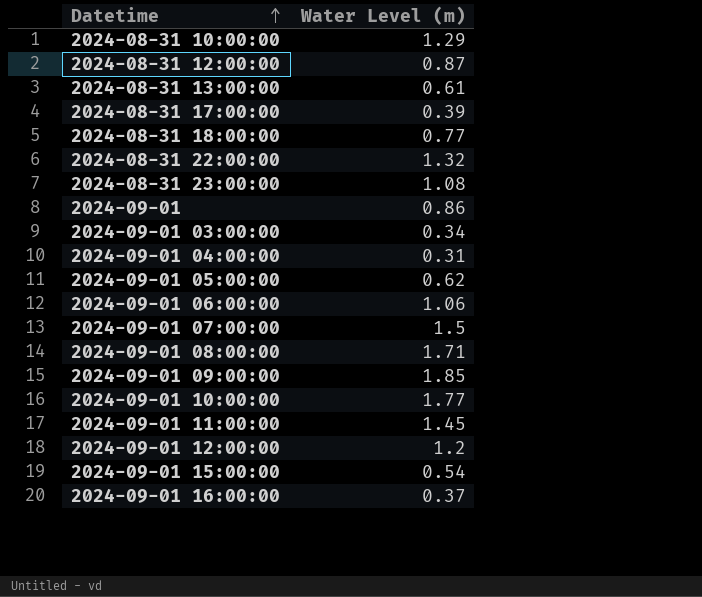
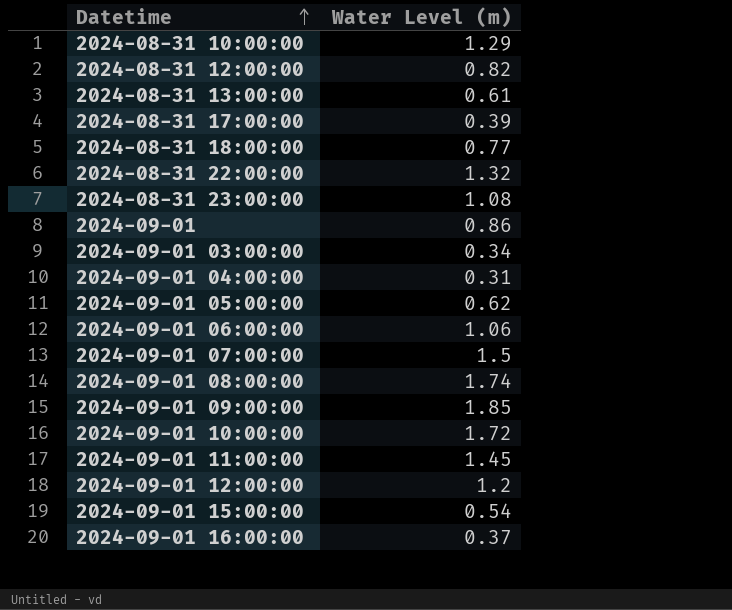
2024-08-31 12:00:00 | Water Level (m): 0.87 -> 0.82
2024-09-01 08:00:00 | Water Level (m): 1.71 -> 1.74
2024-09-01 10:00:00 | Water Level (m): 1.77 -> 1.72

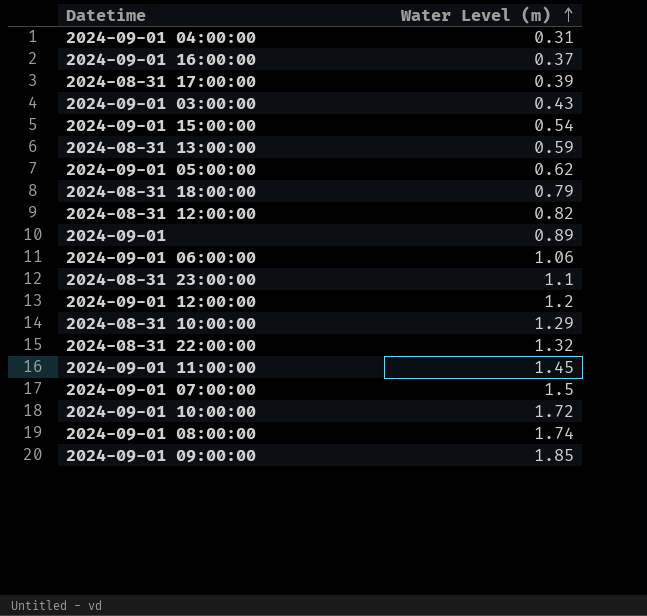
row order: Datetime ascending -> Water Level (m) ascending
2024-09-01 03:00:00 | Water Level (m): 0.34 -> 0.43
2024-08-31 13:00:00 | Water Level (m): 0.61 -> 0.59
2024-08-31 18:00:00 | Water Level (m): 0.77 -> 0.79
2024-09-01 | Water Level (m): 0.86 -> 0.89
2024-08-31 23:00:00 | Water Level (m): 1.08 -> 1.1

